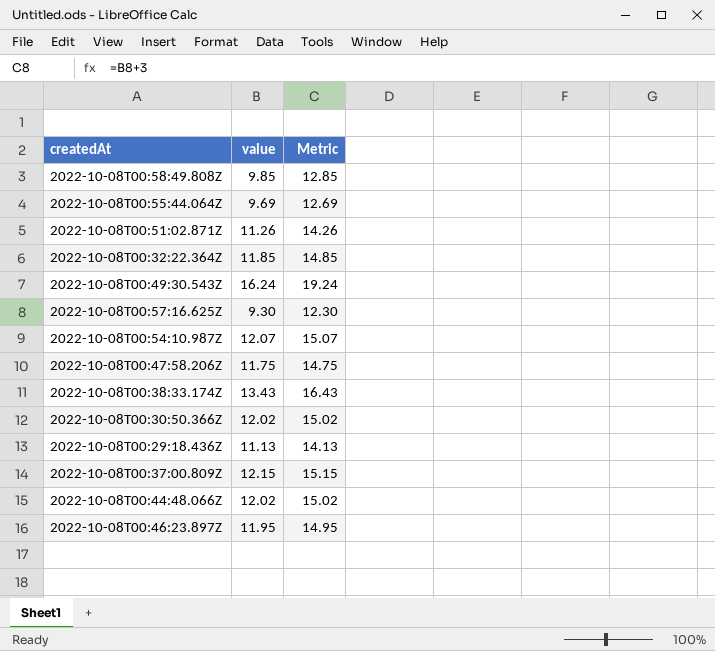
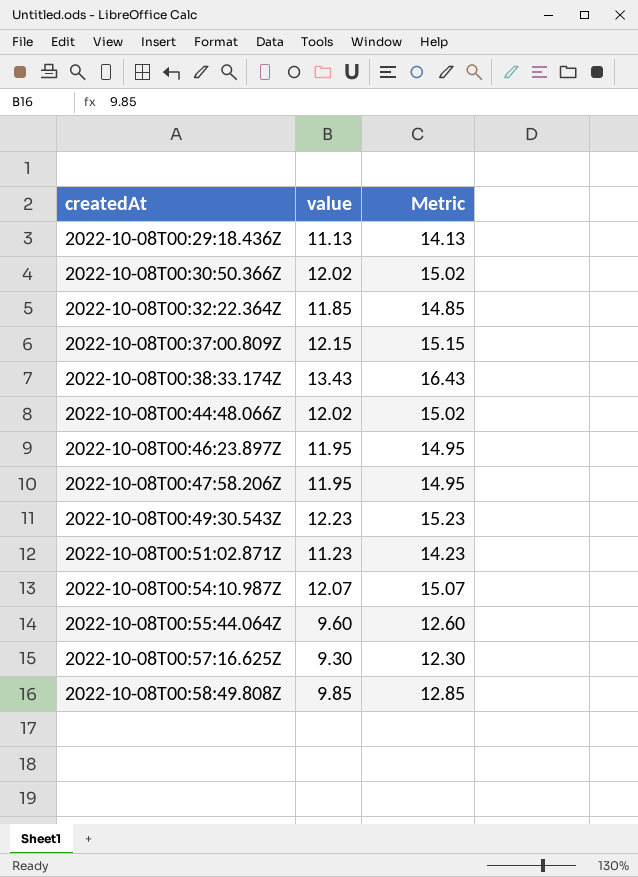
row order: none -> createdAt ascending
2022-10-08T00:47:58.206Z | value: 11.75 -> 11.95
2022-10-08T00:47:58.206Z | Metric: 14.75 -> 14.95
2022-10-08T00:49:30.543Z | value: 16.24 -> 12.23
2022-10-08T00:49:30.543Z | Metric: 19.24 -> 15.23
2022-10-08T00:51:02.871Z | value: 11.26 -> 11.23
2022-10-08T00:51:02.871Z | Metric: 14.26 -> 14.23
2022-10-08T00:55:44.064Z | value: 9.69 -> 9.60
2022-10-08T00:55:44.064Z | Metric: 12.69 -> 12.60

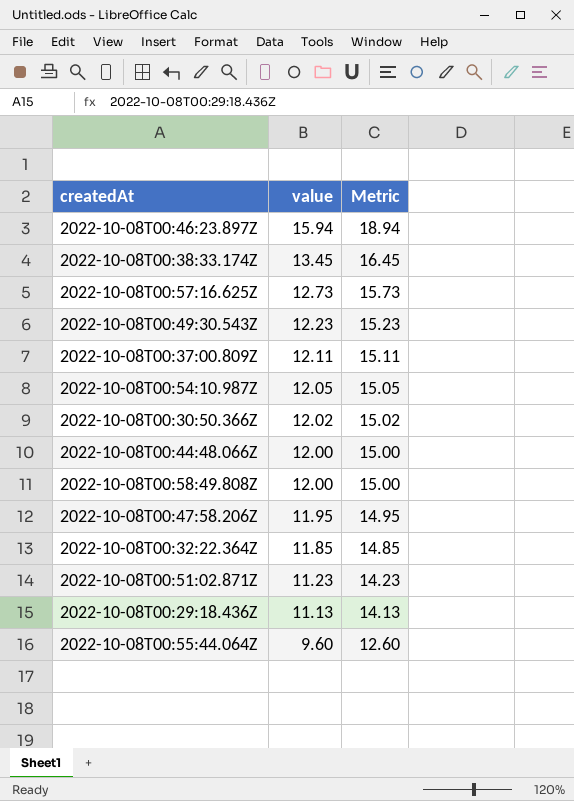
row order: createdAt ascending -> value descending
2022-10-08T00:46:23.897Z | value: 11.95 -> 15.94
2022-10-08T00:46:23.897Z | Metric: 14.95 -> 18.94
2022-10-08T00:38:33.174Z | value: 13.43 -> 13.45
2022-10-08T00:38:33.174Z | Metric: 16.43 -> 16.45
2022-10-08T00:57:16.625Z | value: 9.30 -> 12.73
2022-10-08T00:57:16.625Z | Metric: 12.30 -> 15.73
2022-10-08T00:37:00.809Z | value: 12.15 -> 12.11
2022-10-08T00:37:00.809Z | Metric: 15.15 -> 15.11
2022-10-08T00:54:10.987Z | value: 12.07 -> 12.05
2022-10-08T00:54:10.987Z | Metric: 15.07 -> 15.05
2022-10-08T00:44:48.066Z | value: 12.02 -> 12.00
2022-10-08T00:44:48.066Z | Metric: 15.02 -> 15.00
2022-10-08T00:58:49.808Z | value: 9.85 -> 12.00
2022-10-08T00:58:49.808Z | Metric: 12.85 -> 15.00

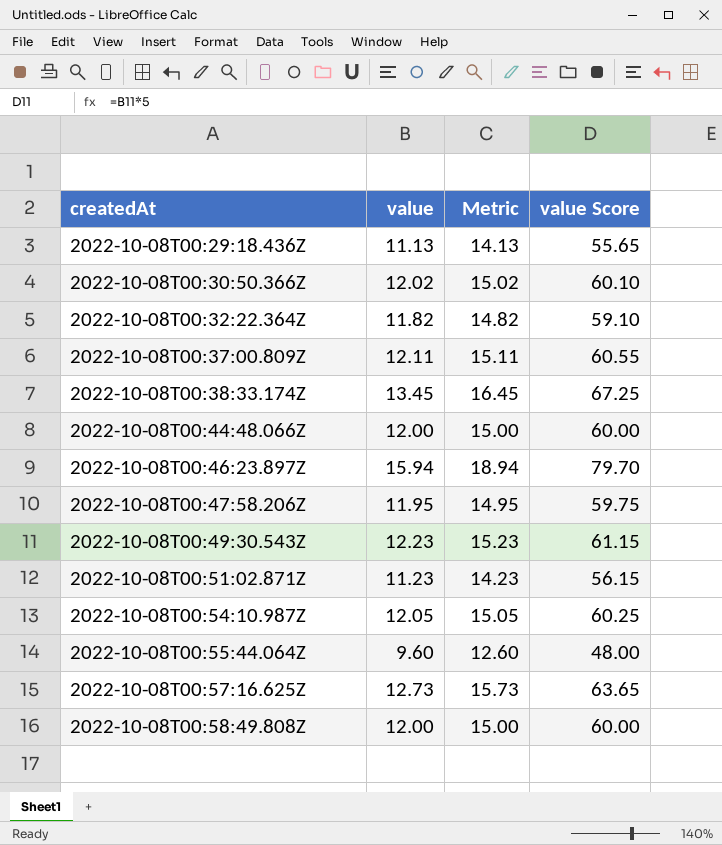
row order: value descending -> createdAt ascending
column value Score | formula: none -> [value] * 5
2022-10-08T00:32:22.364Z | value: 11.85 -> 11.82
2022-10-08T00:32:22.364Z | Metric: 14.85 -> 14.82

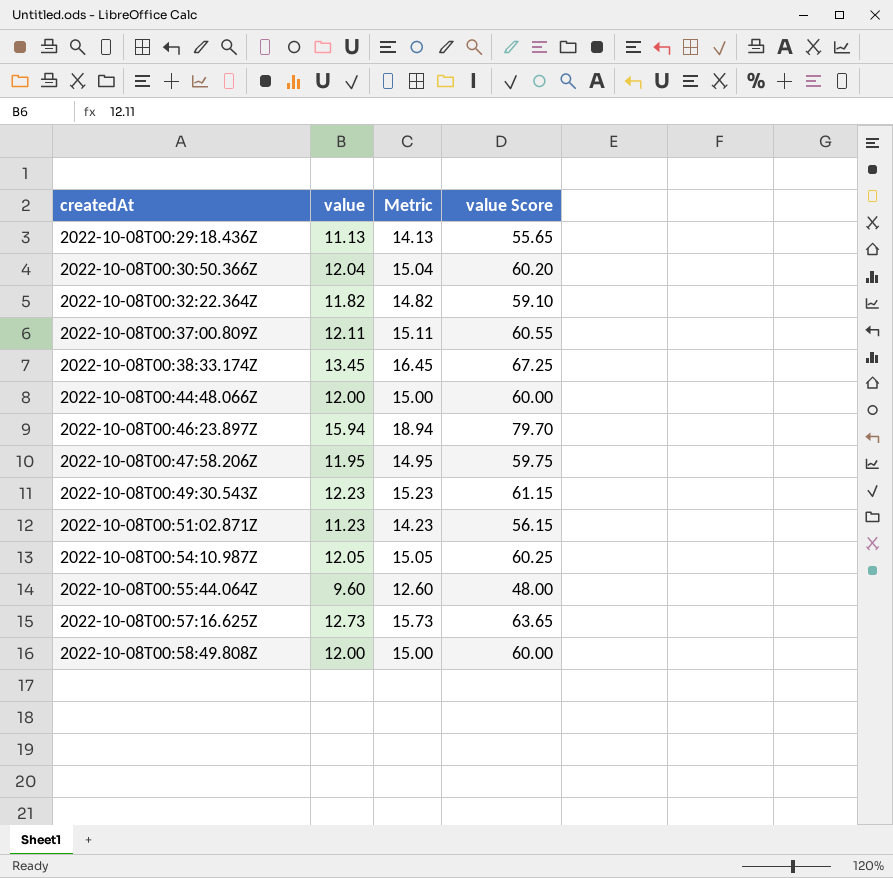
2022-10-08T00:30:50.366Z | value: 12.02 -> 12.04
2022-10-08T00:30:50.366Z | Metric: 15.02 -> 15.04
2022-10-08T00:30:50.366Z | value Score: 60.10 -> 60.20

